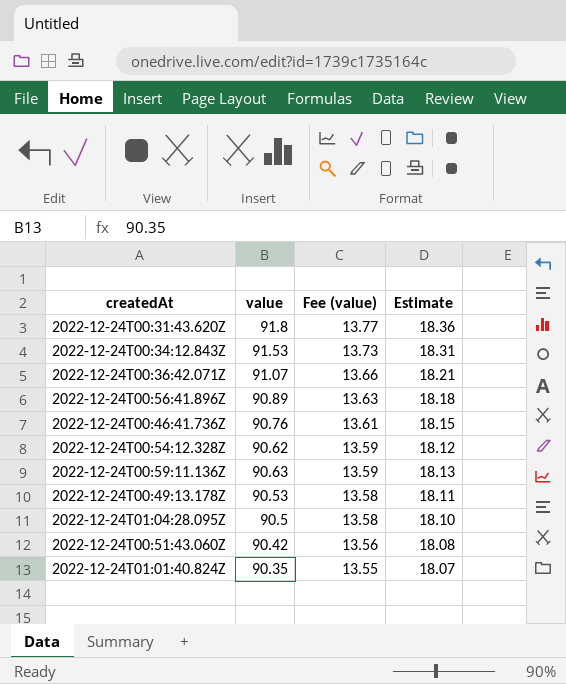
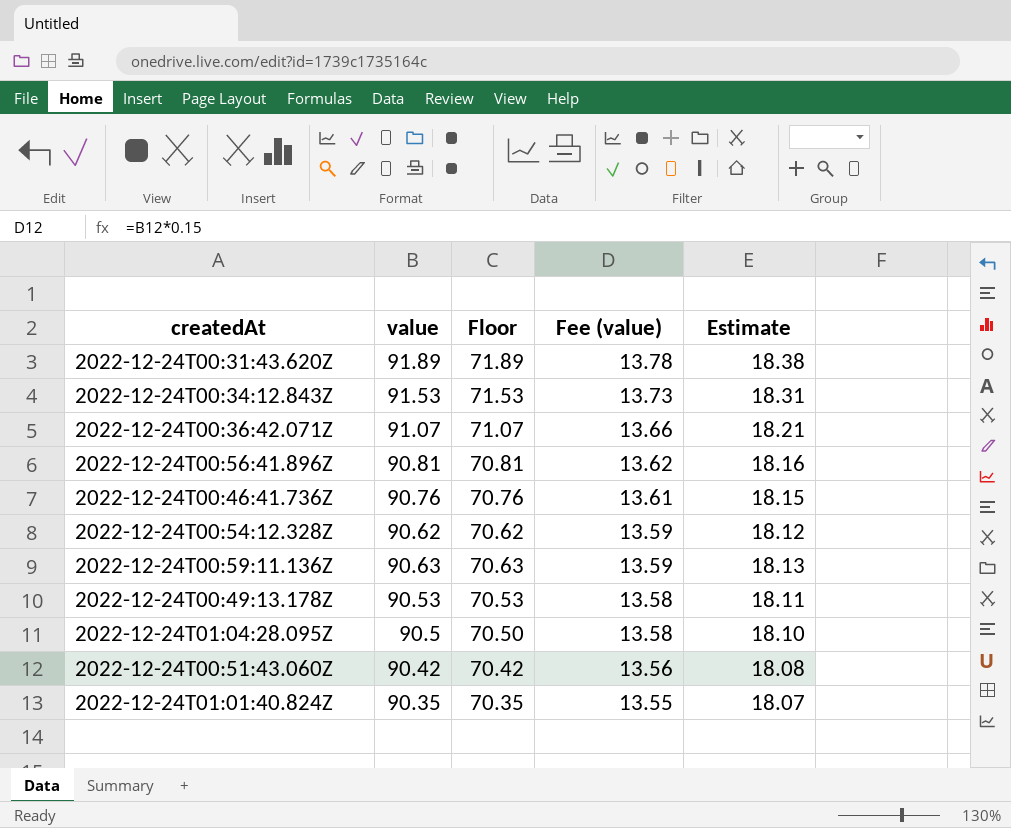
column Floor | formula: none -> [value] - 20
2022-12-24T00:31:43.620Z | value: 91.8 -> 91.89
2022-12-24T00:31:43.620Z | Fee (value): 13.77 -> 13.78
2022-12-24T00:31:43.620Z | Estimate: 18.36 -> 18.38
2022-12-24T00:56:41.896Z | value: 90.89 -> 90.81
2022-12-24T00:56:41.896Z | Fee (value): 13.63 -> 13.62
2022-12-24T00:56:41.896Z | Estimate: 18.18 -> 18.16

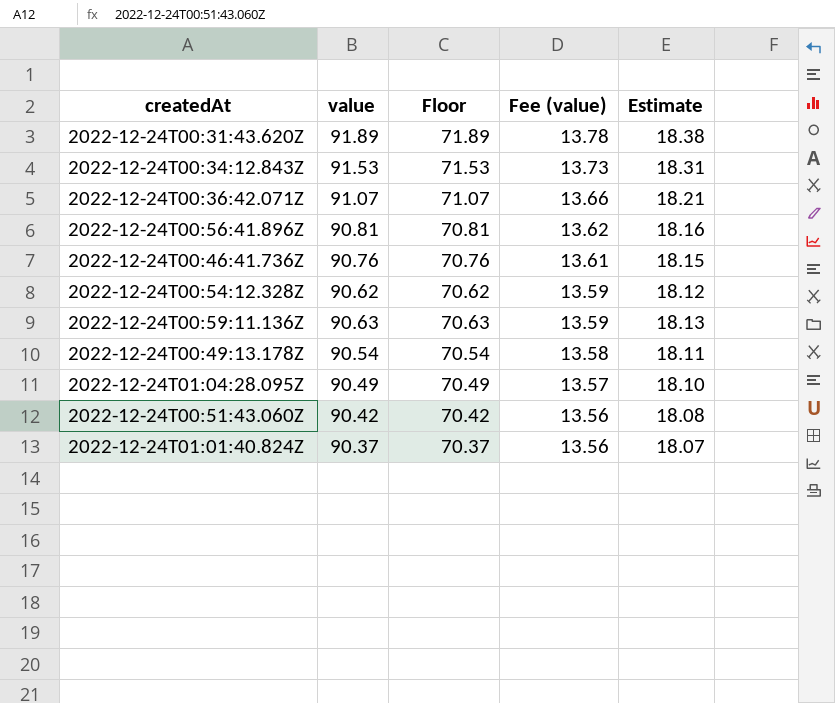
2022-12-24T00:49:13.178Z | value: 90.53 -> 90.54
2022-12-24T00:49:13.178Z | Floor: 70.53 -> 70.54
2022-12-24T01:04:28.095Z | value: 90.5 -> 90.49
2022-12-24T01:04:28.095Z | Floor: 70.50 -> 70.49
2022-12-24T01:04:28.095Z | Fee (value): 13.58 -> 13.57
2022-12-24T01:01:40.824Z | value: 90.35 -> 90.37
2022-12-24T01:01:40.824Z | Floor: 70.35 -> 70.37
2022-12-24T01:01:40.824Z | Fee (value): 13.55 -> 13.56

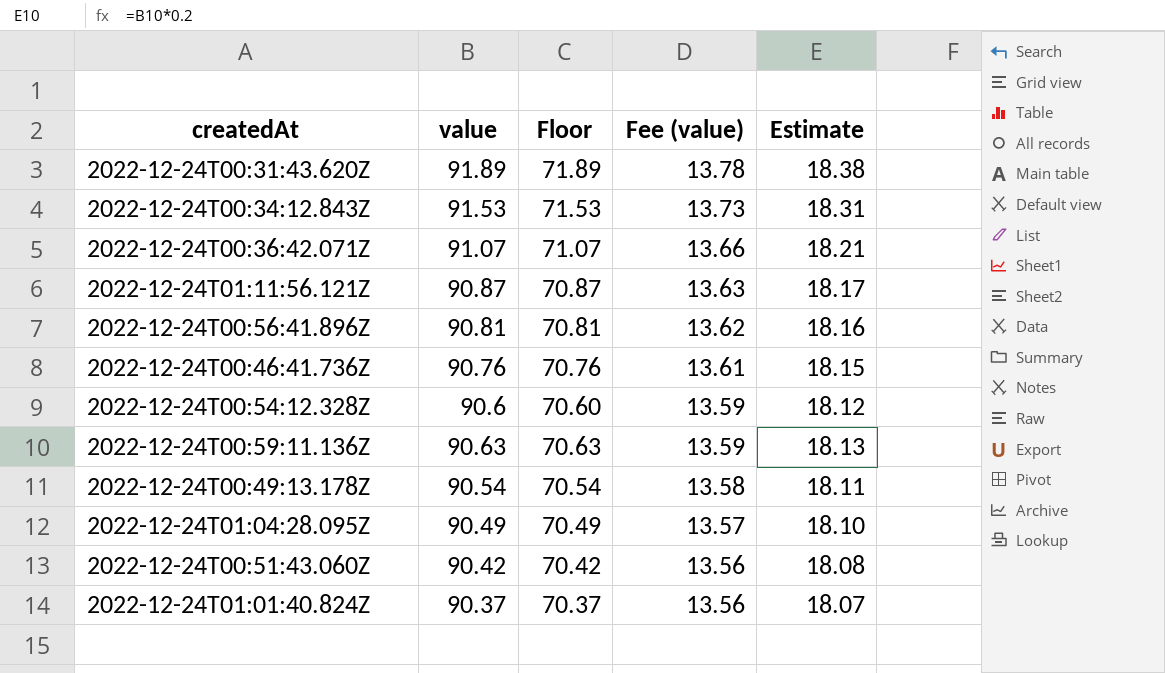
row 2022-12-24T01:11:56.121Z: none -> 90.87 | 70.87 | 13.63 | 18.17
2022-12-24T00:54:12.328Z | value: 90.62 -> 90.6
2022-12-24T00:54:12.328Z | Floor: 70.62 -> 70.60

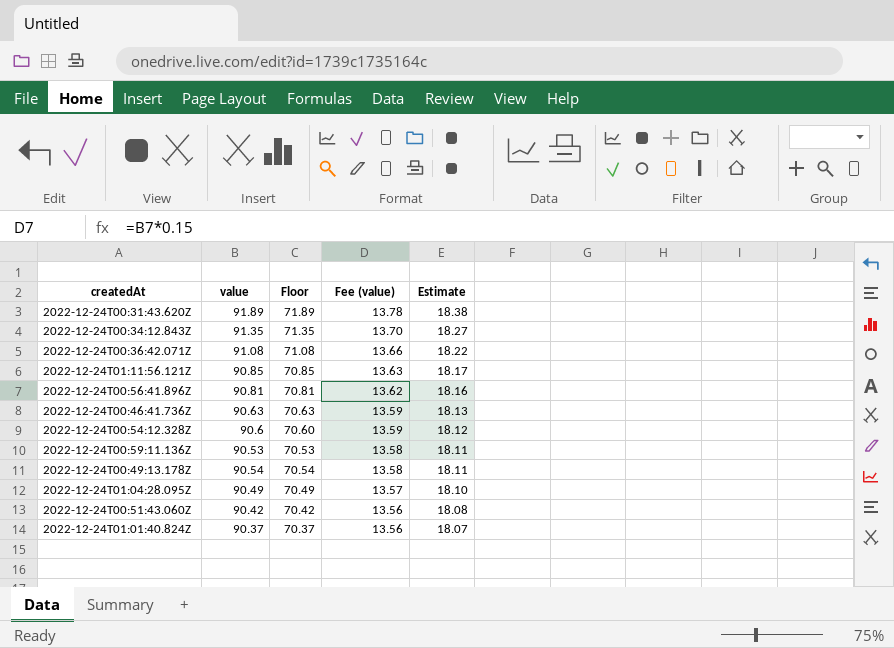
2022-12-24T00:34:12.843Z | value: 91.53 -> 91.35
2022-12-24T00:34:12.843Z | Floor: 71.53 -> 71.35
2022-12-24T00:34:12.843Z | Fee (value): 13.73 -> 13.70
2022-12-24T00:34:12.843Z | Estimate: 18.31 -> 18.27
2022-12-24T00:36:42.071Z | value: 91.07 -> 91.08
2022-12-24T00:36:42.071Z | Floor: 71.07 -> 71.08
2022-12-24T00:36:42.071Z | Estimate: 18.21 -> 18.22
2022-12-24T01:11:56.121Z | value: 90.87 -> 90.85
2022-12-24T01:11:56.121Z | Floor: 70.87 -> 70.85
2022-12-24T00:46:41.736Z | value: 90.76 -> 90.63
2022-12-24T00:46:41.736Z | Floor: 70.76 -> 70.63
2022-12-24T00:46:41.736Z | Fee (value): 13.61 -> 13.59
2022-12-24T00:46:41.736Z | Estimate: 18.15 -> 18.13
2022-12-24T00:59:11.136Z | value: 90.63 -> 90.53
2022-12-24T00:59:11.136Z | Floor: 70.63 -> 70.53
2022-12-24T00:59:11.136Z | Fee (value): 13.59 -> 13.58
2022-12-24T00:59:11.136Z | Estimate: 18.13 -> 18.11

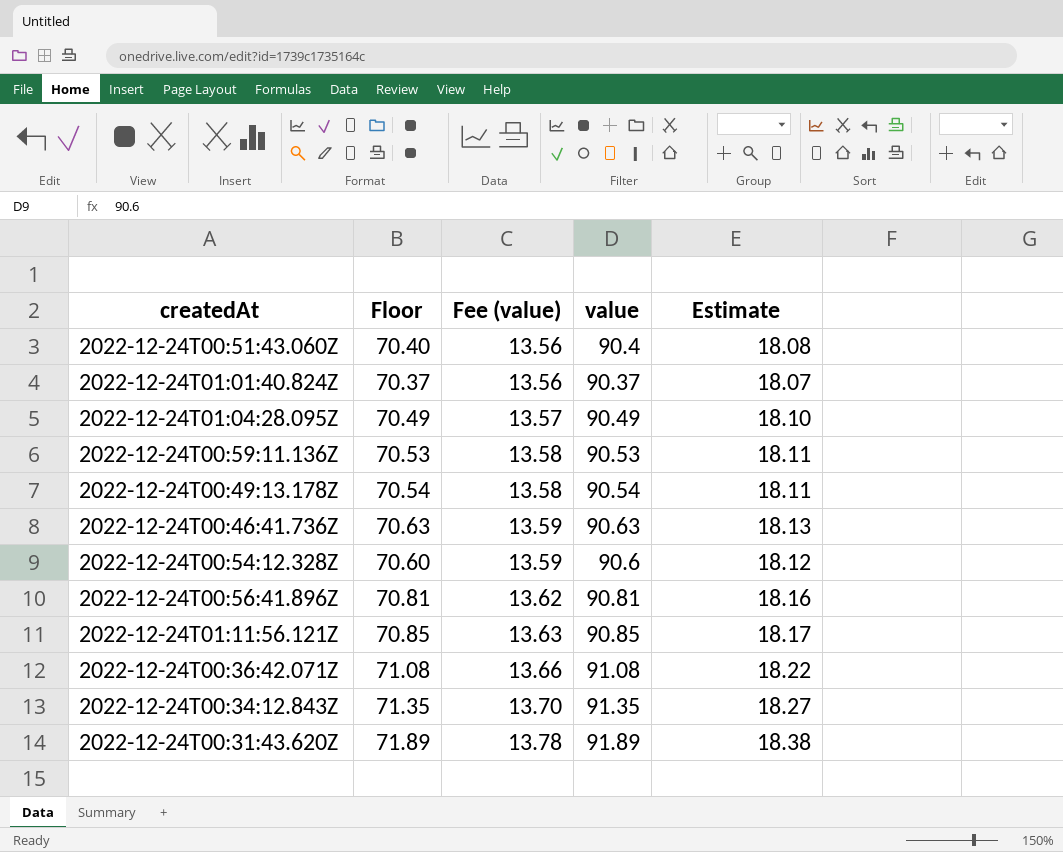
row order: Fee (value) descending -> Fee (value) ascending
column value | position: 2 -> 4
2022-12-24T00:51:43.060Z | Floor: 70.42 -> 70.40
2022-12-24T00:51:43.060Z | value: 90.42 -> 90.4

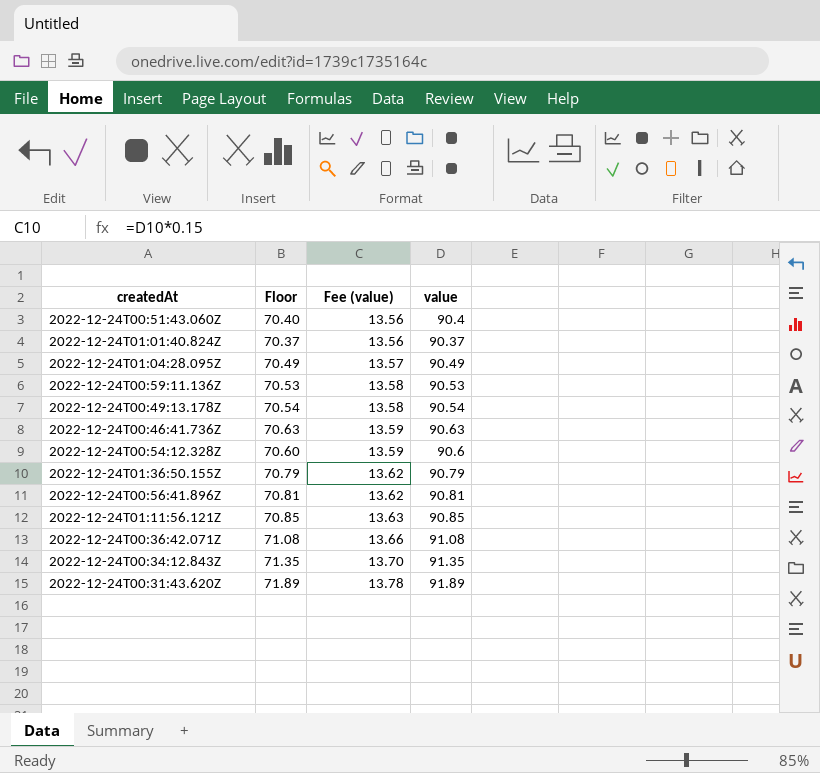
column Estimate | formula: [value] * 0.2 -> none
row 2022-12-24T01:36:50.155Z: none -> 70.79 | 13.62 | 90.79

